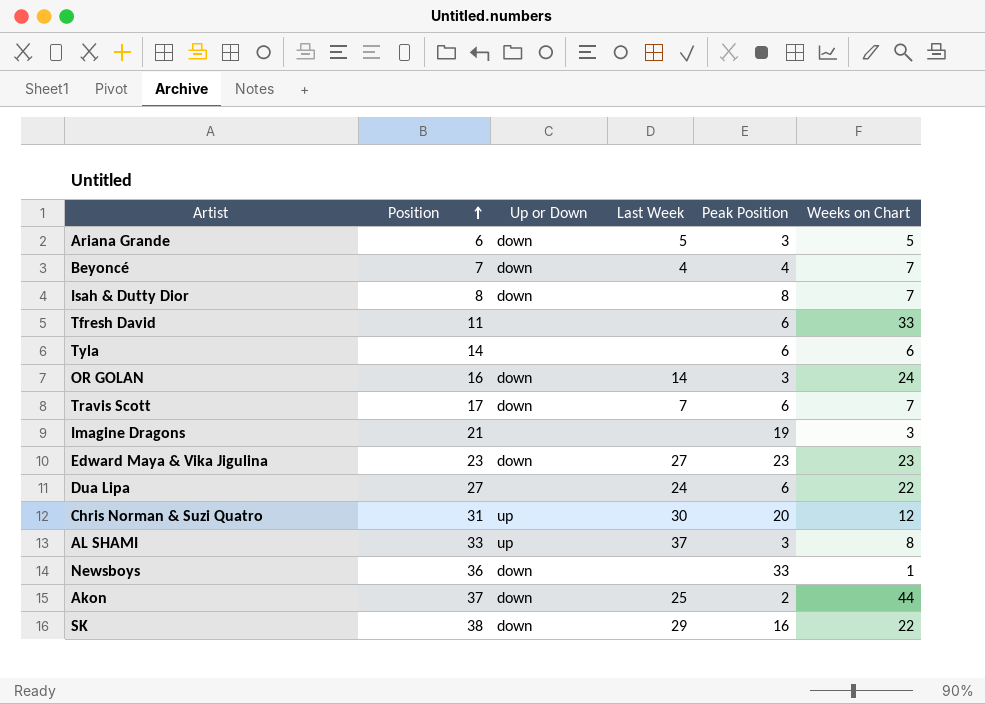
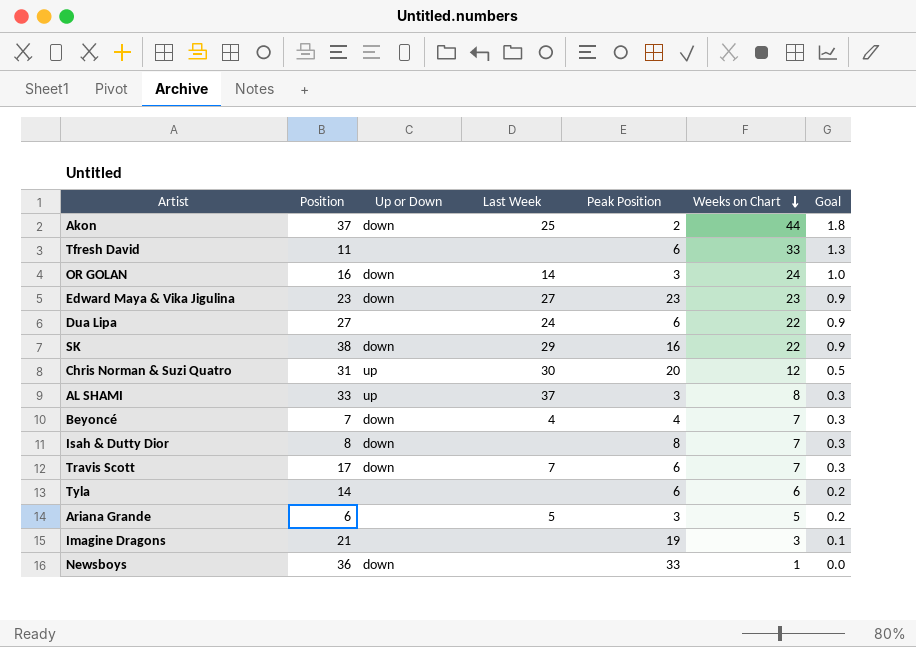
row order: Position ascending -> Weeks on Chart descending
column Goal | formula: none -> [Weeks on Chart] * 0.04
Ariana Grande | Up or Down: down -> none

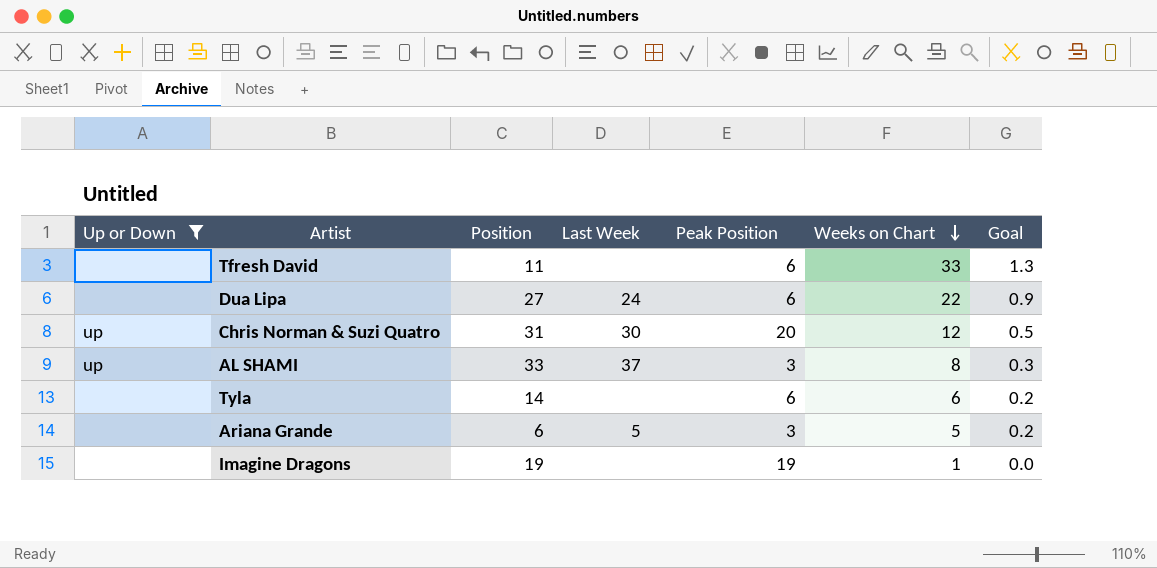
filter: none -> Up or Down != down
column Up or Down | position: 3 -> 1
Imagine Dragons | Position: 21 -> 19
Imagine Dragons | Weeks on Chart: 3 -> 1
Imagine Dragons | Goal: 0.1 -> 0.0

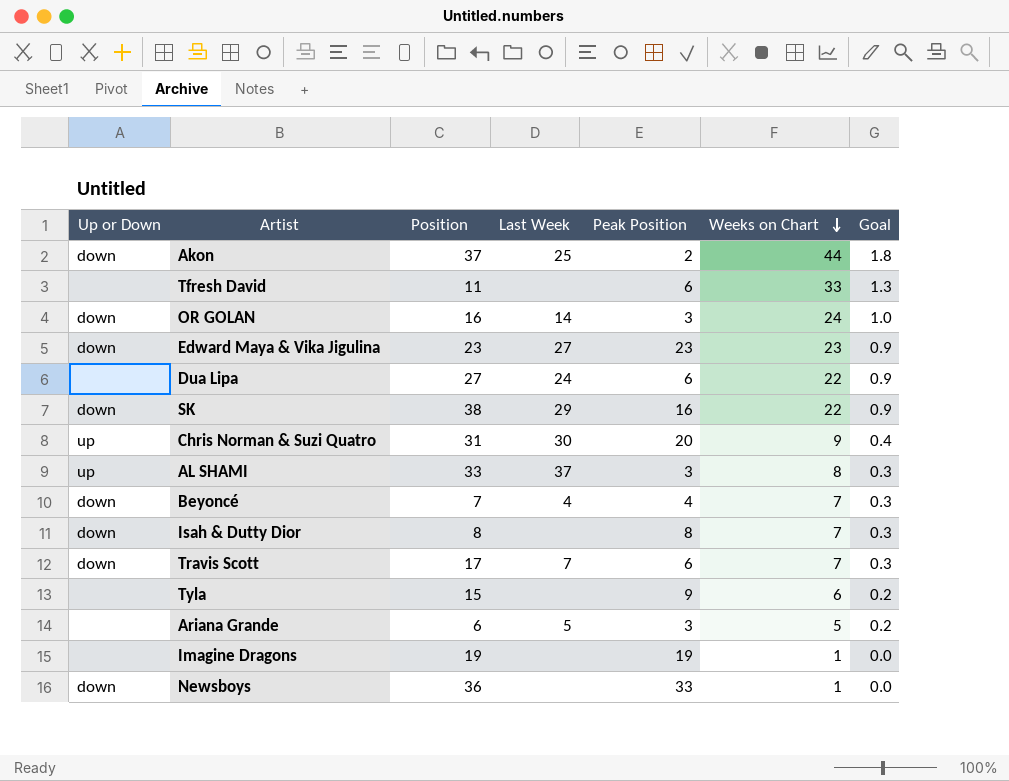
filter: Up or Down != down -> none
Chris Norman & Suzi Quatro | Weeks on Chart: 12 -> 9
Chris Norman & Suzi Quatro | Goal: 0.5 -> 0.4
Tyla | Position: 14 -> 15
Tyla | Peak Position: 6 -> 9

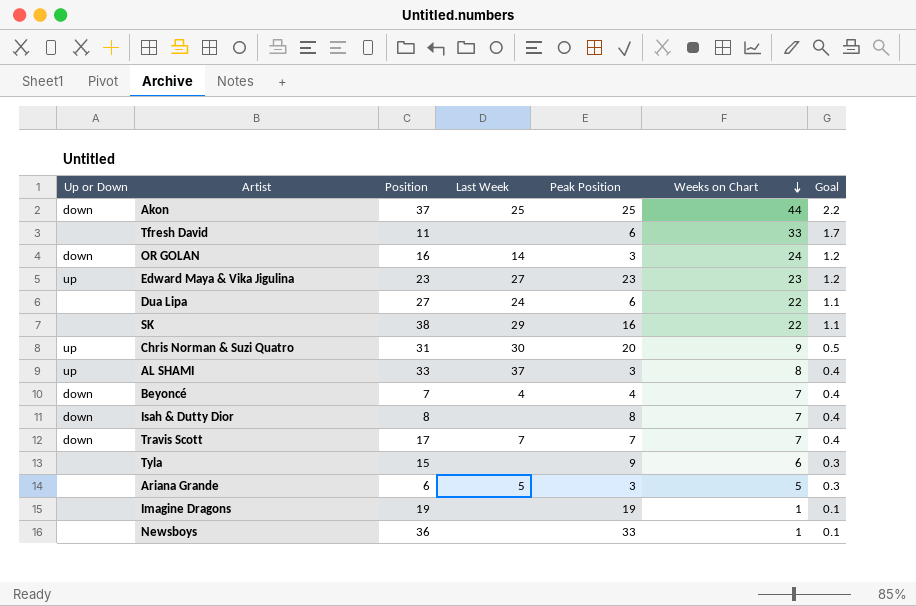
column Goal | formula: [Weeks on Chart] * 0.04 -> [Weeks on Chart] * 0.05
Akon | Peak Position: 2 -> 25
Edward Maya & Vika Jigulina | Up or Down: down -> up
SK | Up or Down: down -> none
Travis Scott | Peak Position: 6 -> 7
Newsboys | Up or Down: down -> none

